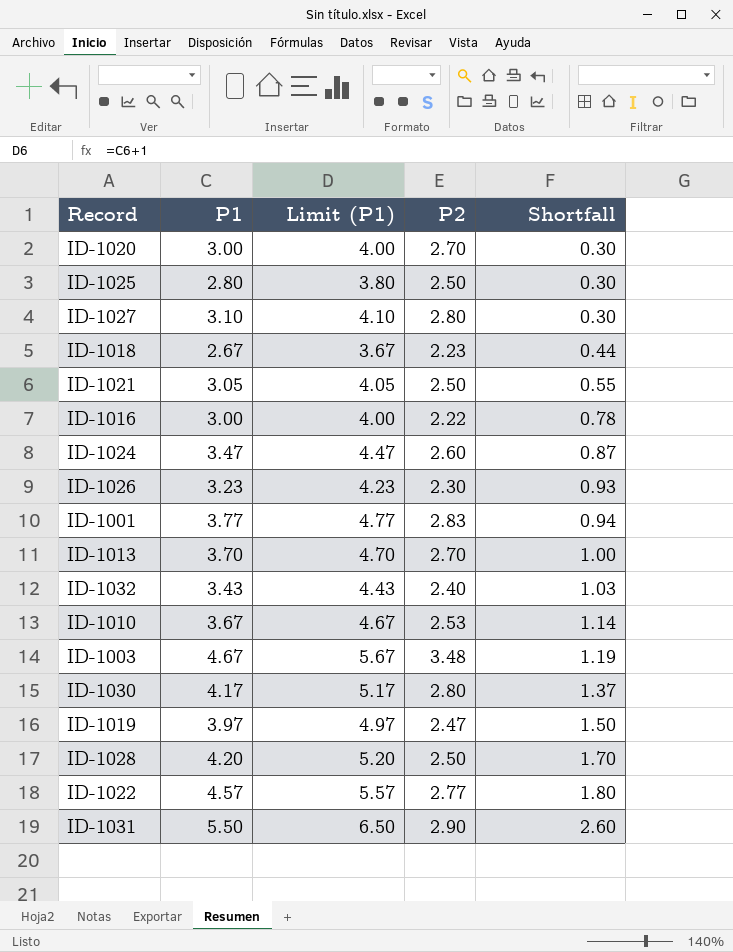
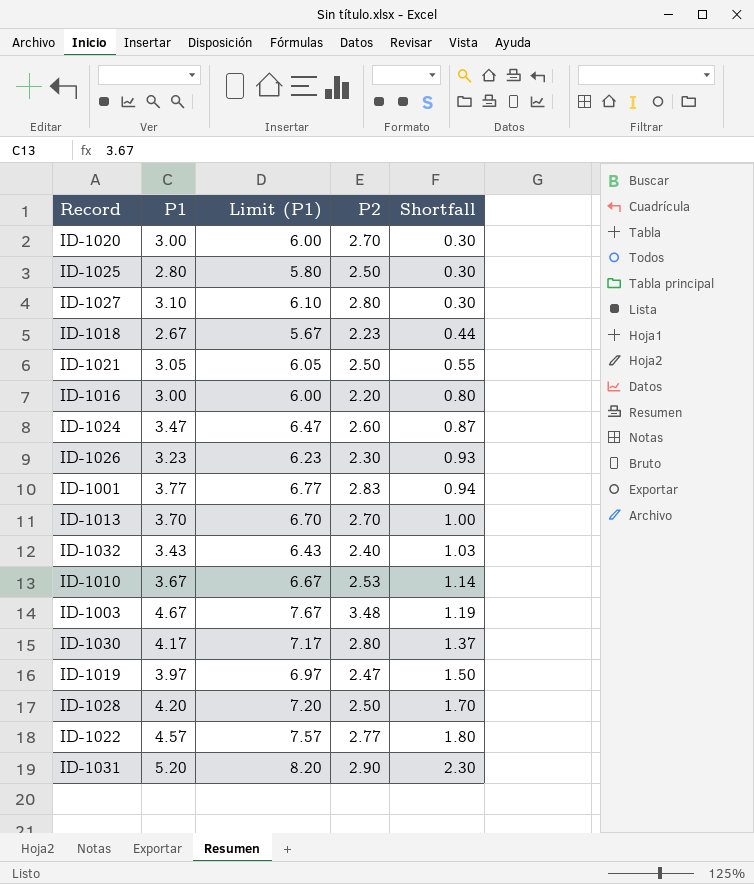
column Limit (P1) | formula: [P1] + 1 -> [P1] + 3
ID-1016 | P2: 2.22 -> 2.20
ID-1016 | Shortfall: 0.78 -> 0.80
ID-1031 | P1: 5.50 -> 5.20
ID-1031 | Shortfall: 2.60 -> 2.30

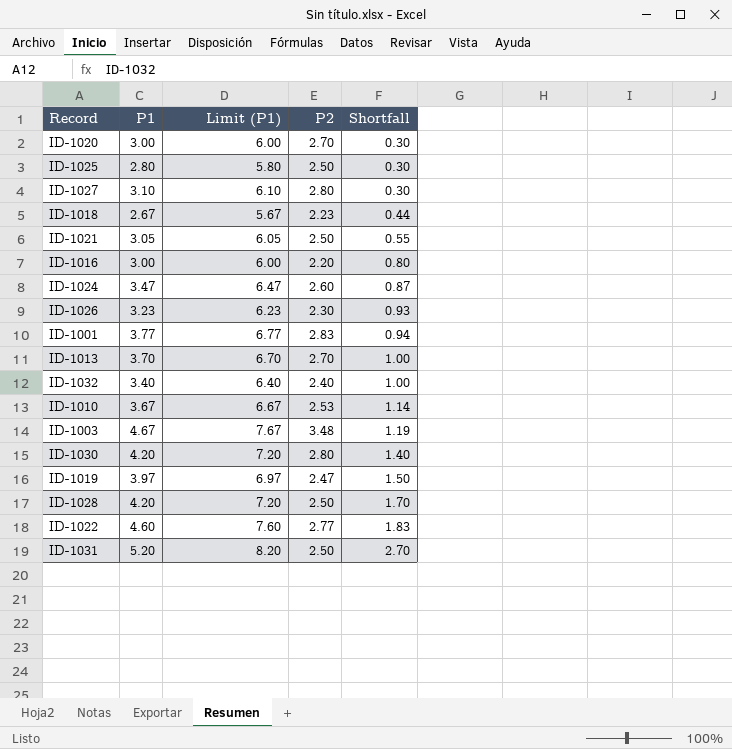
ID-1032 | P1: 3.43 -> 3.40
ID-1032 | Limit (P1): 6.43 -> 6.40
ID-1032 | Shortfall: 1.03 -> 1.00
ID-1030 | P1: 4.17 -> 4.20
ID-1030 | Limit (P1): 7.17 -> 7.20
ID-1030 | Shortfall: 1.37 -> 1.40
ID-1022 | P1: 4.57 -> 4.60
ID-1022 | Limit (P1): 7.57 -> 7.60
ID-1022 | Shortfall: 1.80 -> 1.83
ID-1031 | P2: 2.90 -> 2.50
ID-1031 | Shortfall: 2.30 -> 2.70

